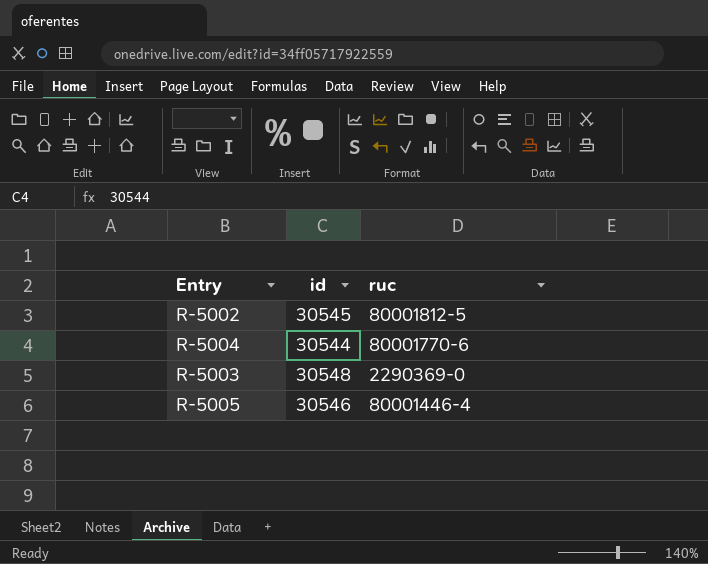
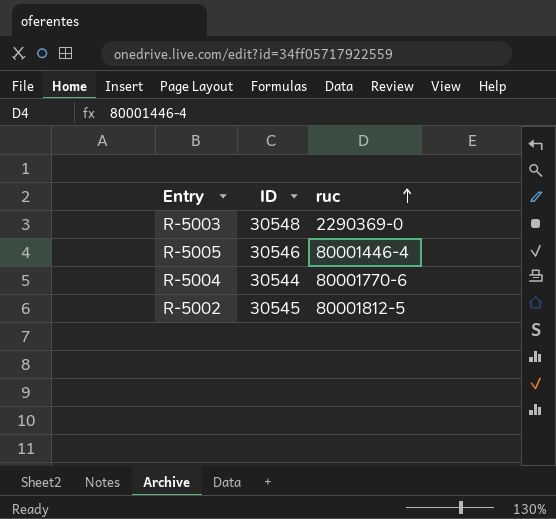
row order: none -> ruc ascending
column name: id -> ID

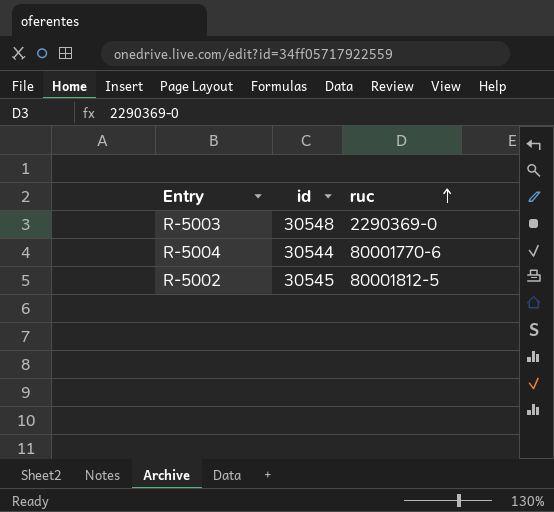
column name: ID -> id
row R-5005: 30546 | 80001446-4 -> none

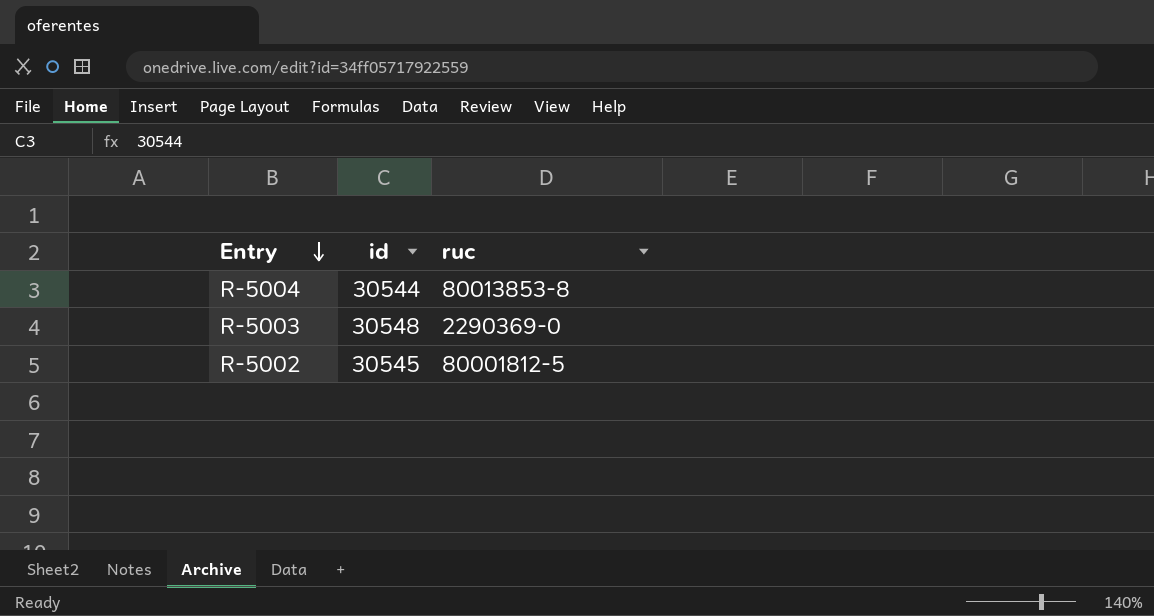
row order: ruc ascending -> Entry descending
R-5004 | ruc: 80001770-6 -> 80013853-8

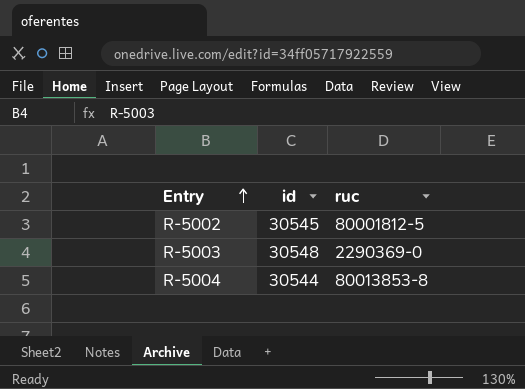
row order: Entry descending -> Entry ascending

